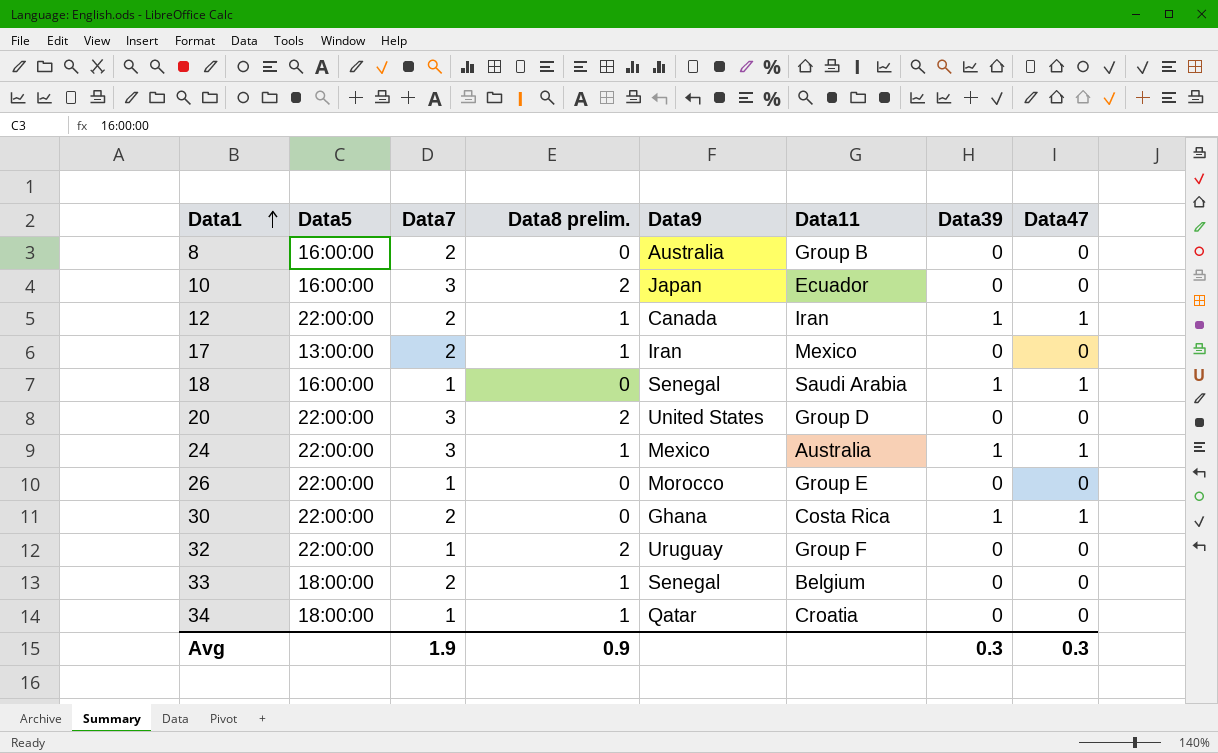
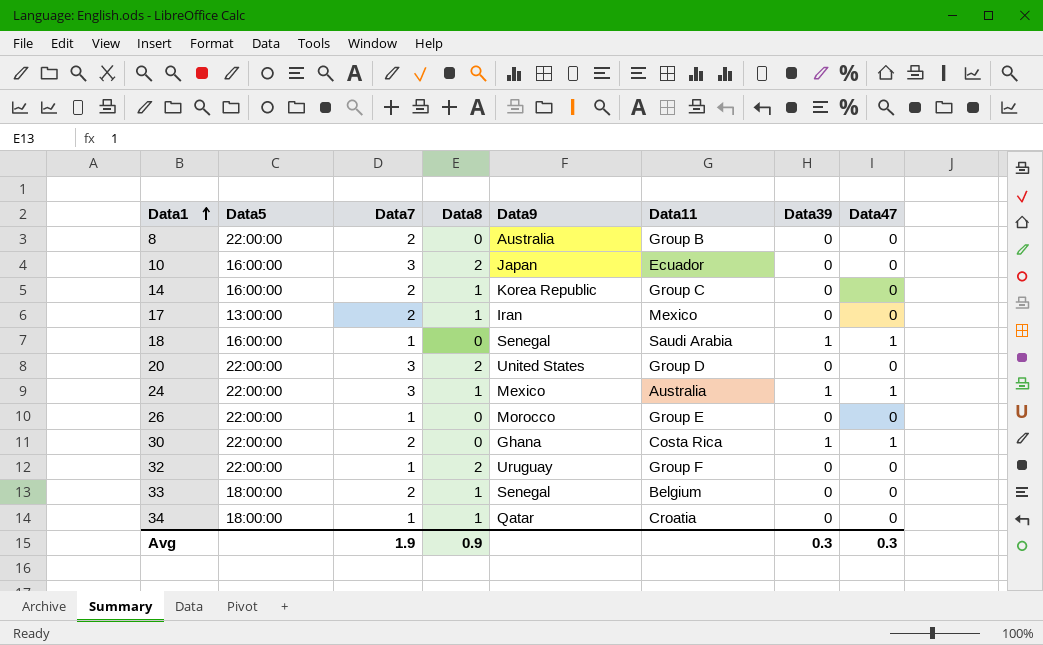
column name: Data8 prelim. -> Data8
row 12: 22:00:00 | 2 | 1 | Canada | Iran | 1 | 1 -> none
8 | Data5: 16:00:00 -> 22:00:00
row 14: none -> 16:00:00 | 2 | 1 | Korea Republic | Group C | 0 | 0

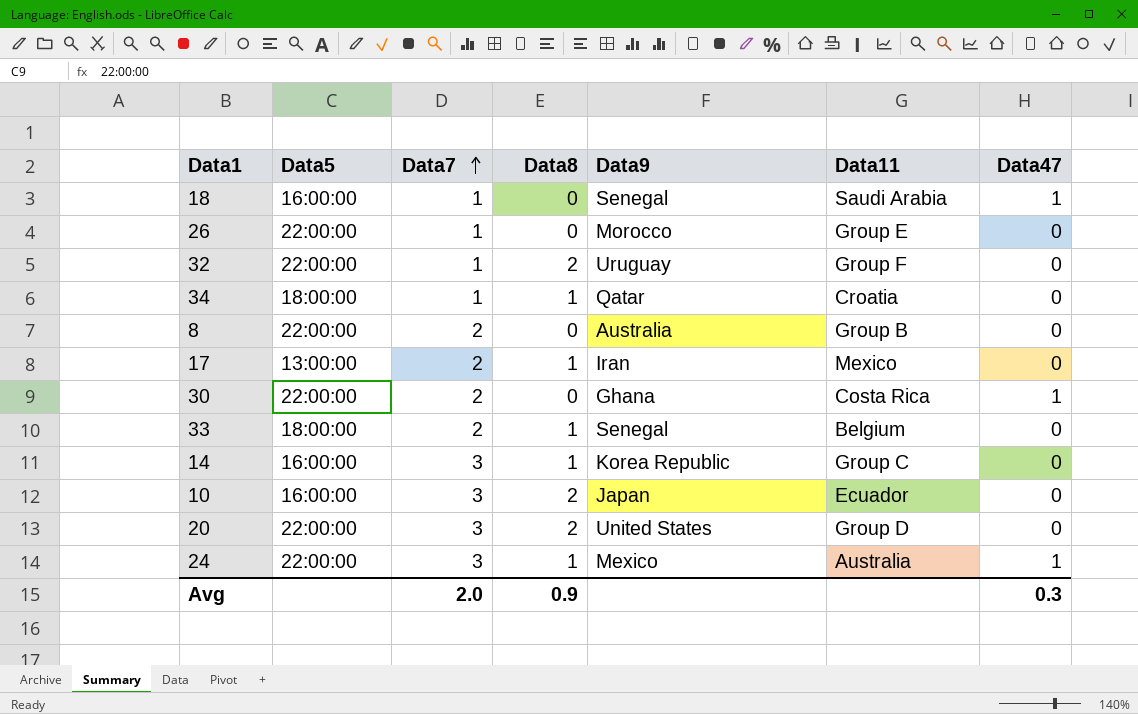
row order: Data1 ascending -> Data7 ascending
column Data39 | position: 7 -> none
14 | Data7: 2 -> 3
Avg | Data7: 1.9 -> 2.0

